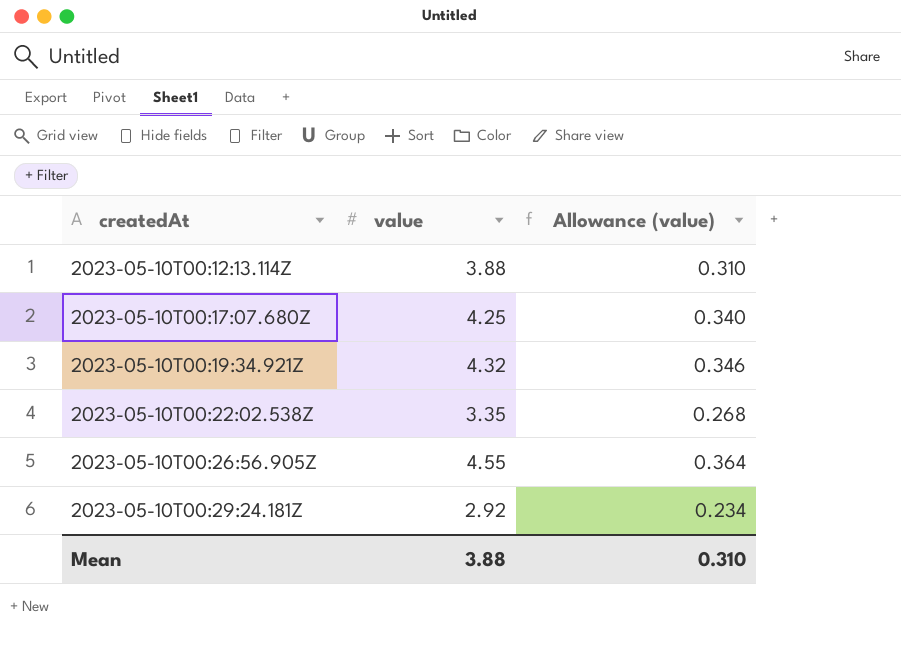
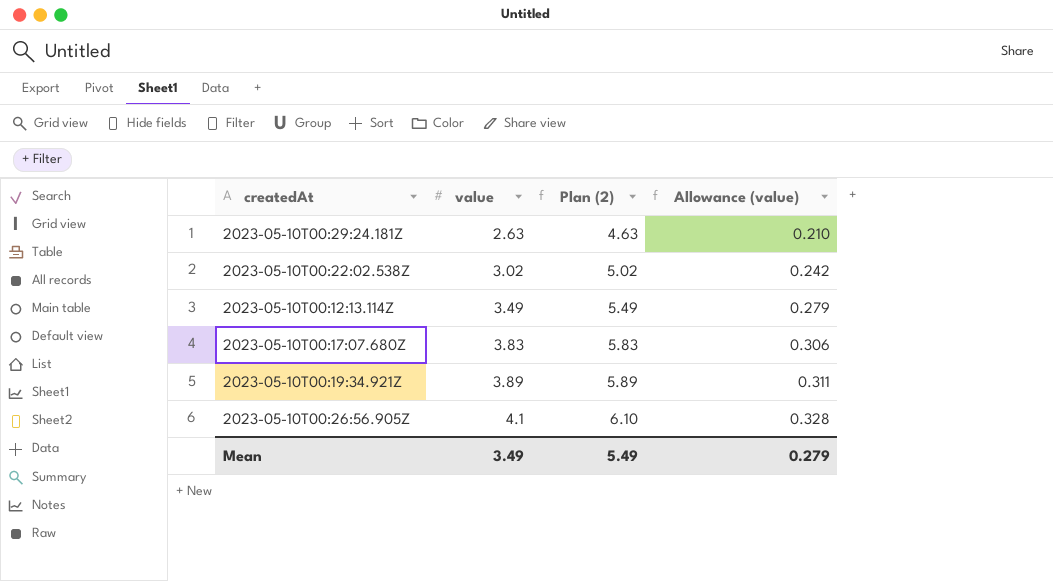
row order: createdAt ascending -> value ascending
column Plan (2) | formula: none -> [value] + 2
2023-05-10T00:29:24.181Z | value: 2.92 -> 2.63
2023-05-10T00:29:24.181Z | Allowance (value): 0.234 -> 0.210
2023-05-10T00:22:02.538Z | value: 3.35 -> 3.02
2023-05-10T00:22:02.538Z | Allowance (value): 0.268 -> 0.242
2023-05-10T00:12:13.114Z | value: 3.88 -> 3.49
2023-05-10T00:12:13.114Z | Allowance (value): 0.310 -> 0.279
2023-05-10T00:17:07.680Z | value: 4.25 -> 3.83
2023-05-10T00:17:07.680Z | Allowance (value): 0.340 -> 0.306
2023-05-10T00:19:34.921Z | value: 4.32 -> 3.89
2023-05-10T00:19:34.921Z | Allowance (value): 0.346 -> 0.311
2023-05-10T00:26:56.905Z | value: 4.55 -> 4.1
2023-05-10T00:26:56.905Z | Allowance (value): 0.364 -> 0.328
Mean | value: 3.88 -> 3.49
Mean | Allowance (value): 0.310 -> 0.279

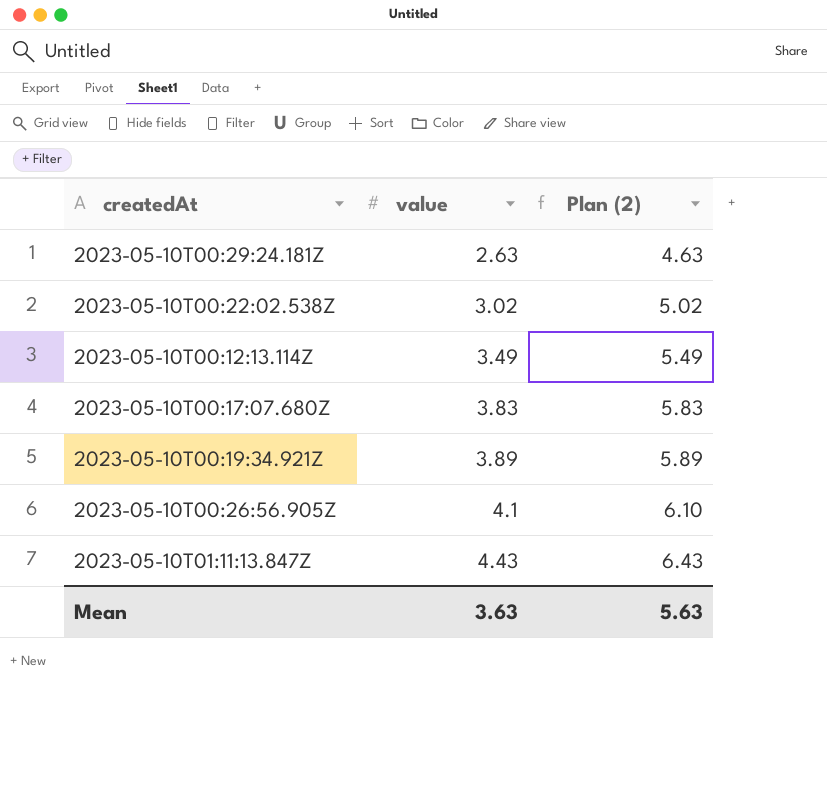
column Allowance (value) | formula: [value] * 0.08 -> none
row 2023-05-10T01:11:13.847Z: none -> 4.43 | 6.43
Mean | value: 3.49 -> 3.63
Mean | Plan (2): 5.49 -> 5.63

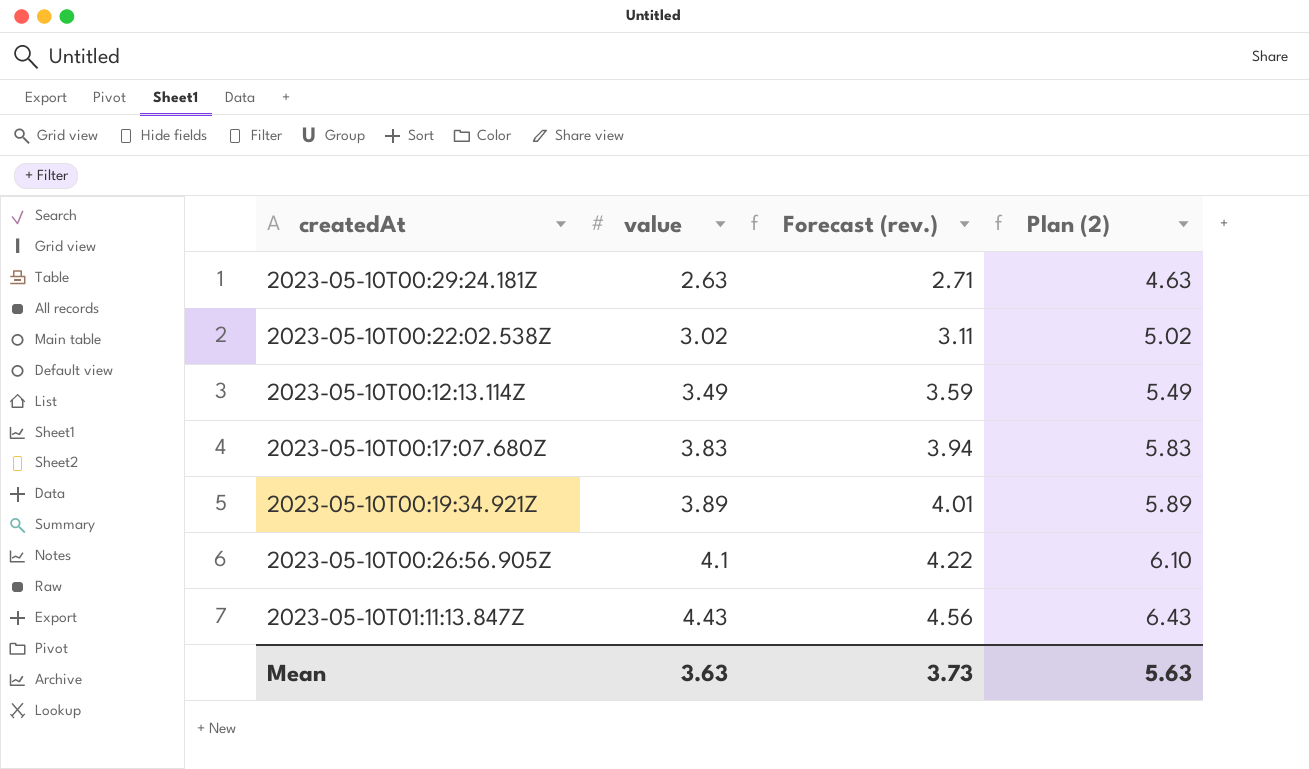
column Forecast (rev.) | formula: none -> [value] * 1.03

